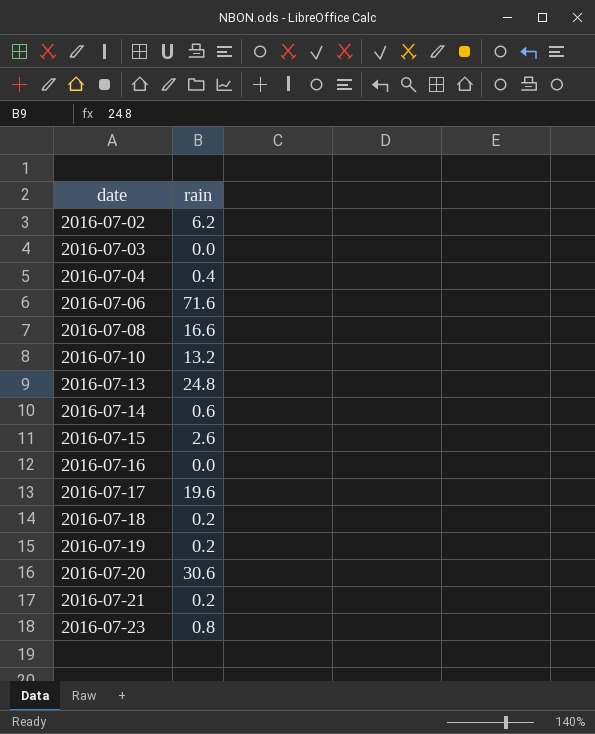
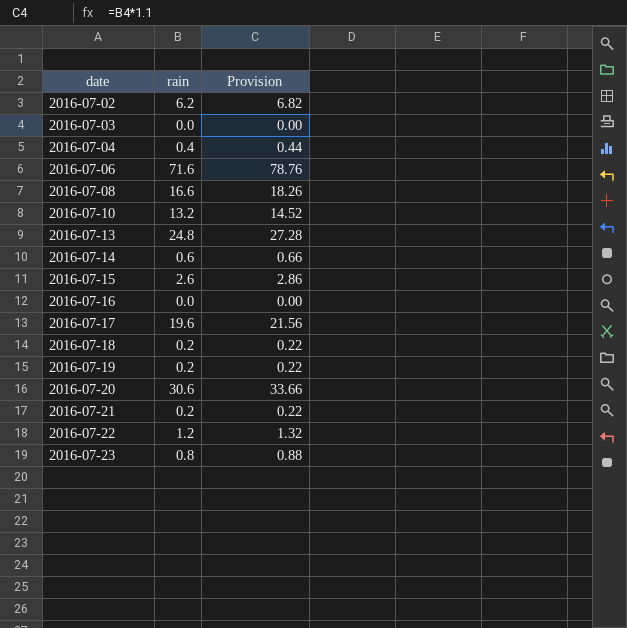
column Provision | formula: none -> [rain] * 1.1
row 2016-07-22: none -> 1.2 | 1.32

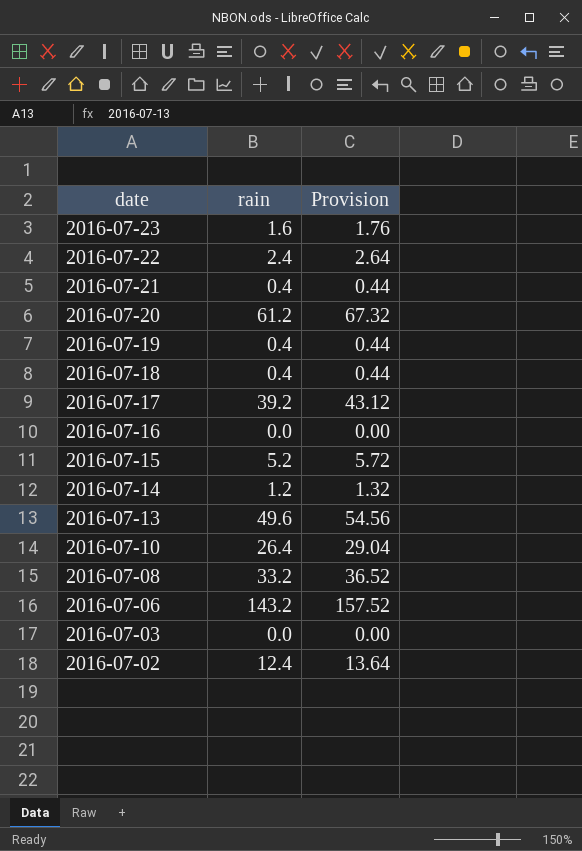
row order: date ascending -> date descending
row 2016-07-04: 0.4 | 0.44 -> none
2016-07-23 | rain: 0.8 -> 1.6
2016-07-23 | Provision: 0.88 -> 1.76
2016-07-22 | rain: 1.2 -> 2.4
2016-07-22 | Provision: 1.32 -> 2.64
2016-07-21 | rain: 0.2 -> 0.4
2016-07-21 | Provision: 0.22 -> 0.44
2016-07-20 | rain: 30.6 -> 61.2
2016-07-20 | Provision: 33.66 -> 67.32
2016-07-19 | rain: 0.2 -> 0.4
2016-07-19 | Provision: 0.22 -> 0.44
2016-07-18 | rain: 0.2 -> 0.4
2016-07-18 | Provision: 0.22 -> 0.44
2016-07-17 | rain: 19.6 -> 39.2
2016-07-17 | Provision: 21.56 -> 43.12
2016-07-15 | rain: 2.6 -> 5.2
2016-07-15 | Provision: 2.86 -> 5.72
2016-07-14 | rain: 0.6 -> 1.2
2016-07-14 | Provision: 0.66 -> 1.32
2016-07-13 | rain: 24.8 -> 49.6
2016-07-13 | Provision: 27.28 -> 54.56
2016-07-10 | rain: 13.2 -> 26.4
2016-07-10 | Provision: 14.52 -> 29.04
2016-07-08 | rain: 16.6 -> 33.2
2016-07-08 | Provision: 18.26 -> 36.52
2016-07-06 | rain: 71.6 -> 143.2
2016-07-06 | Provision: 78.76 -> 157.52
2016-07-02 | rain: 6.2 -> 12.4
2016-07-02 | Provision: 6.82 -> 13.64

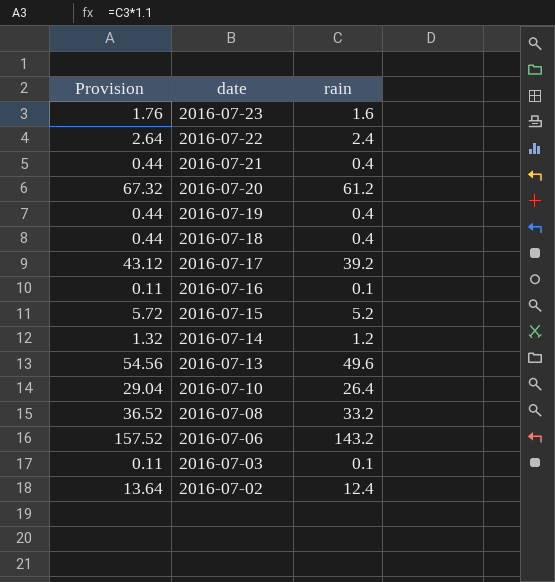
column Provision | position: 3 -> 1
2016-07-16 | Provision: 0.00 -> 0.11
2016-07-16 | rain: 0.0 -> 0.1
2016-07-03 | Provision: 0.00 -> 0.11
2016-07-03 | rain: 0.0 -> 0.1

